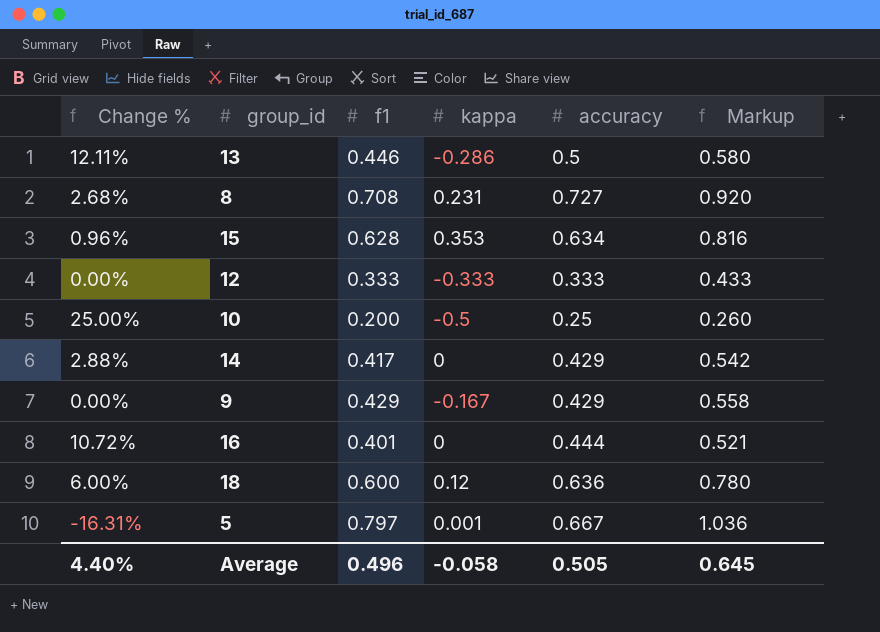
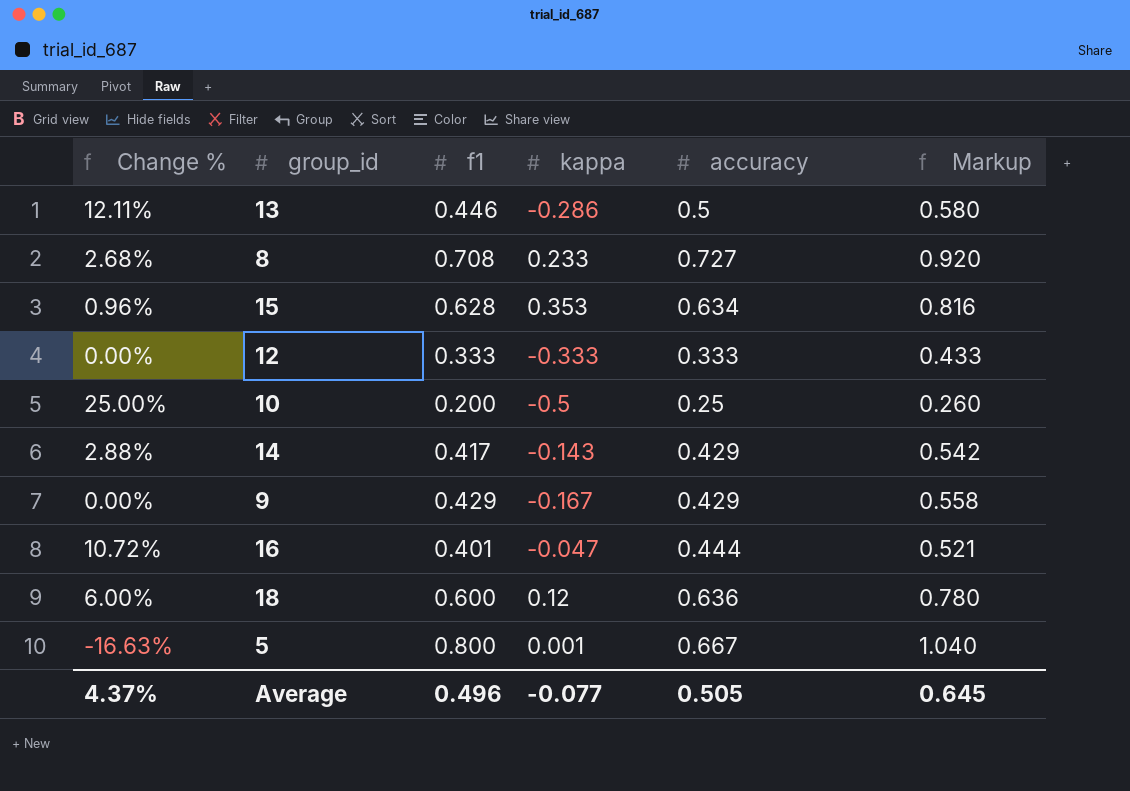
8 | kappa: 0.231 -> 0.233
14 | kappa: 0 -> -0.143
16 | kappa: 0 -> -0.047
5 | Change %: -16.31% -> -16.63%
5 | f1: 0.797 -> 0.800
5 | Markup: 1.036 -> 1.040
Average | Change %: 4.40% -> 4.37%
Average | kappa: -0.058 -> -0.077

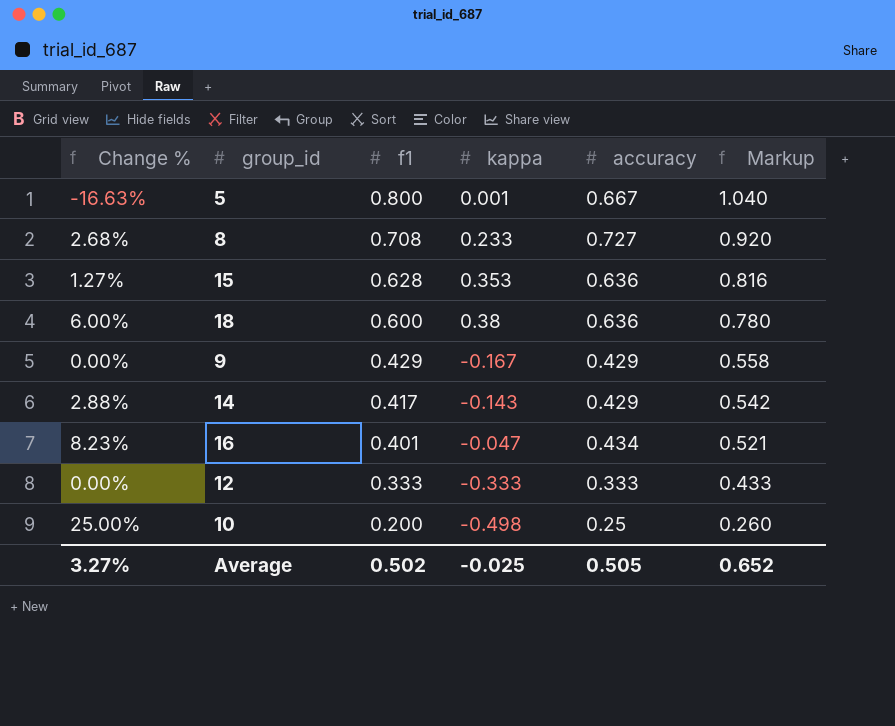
row order: none -> f1 descending
row 13: 12.11% | 0.446 | -0.286 | 0.5 | 0.580 -> none
15 | Change %: 0.96% -> 1.27%
15 | accuracy: 0.634 -> 0.636
18 | kappa: 0.12 -> 0.38
16 | Change %: 10.72% -> 8.23%
16 | accuracy: 0.444 -> 0.434
10 | kappa: -0.5 -> -0.498
Average | Change %: 4.37% -> 3.27%
Average | f1: 0.496 -> 0.502
Average | kappa: -0.077 -> -0.025
Average | Markup: 0.645 -> 0.652

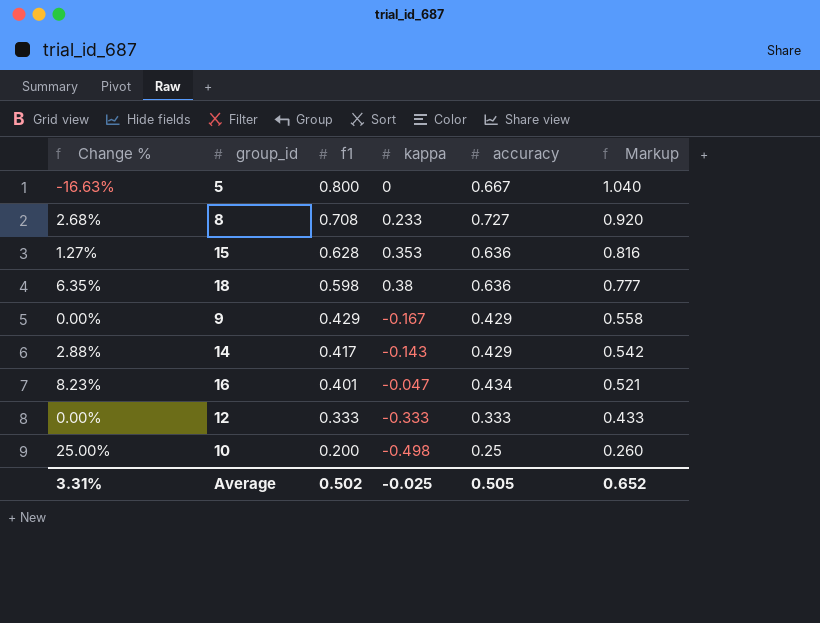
5 | kappa: 0.001 -> 0
18 | Change %: 6.00% -> 6.35%
18 | f1: 0.600 -> 0.598
18 | Markup: 0.780 -> 0.777
Average | Change %: 3.27% -> 3.31%

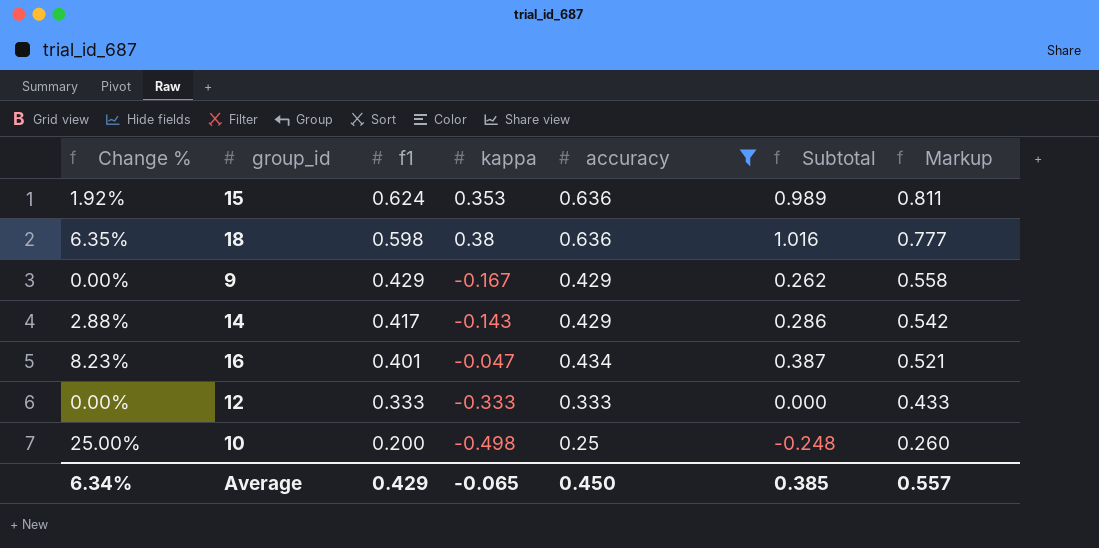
filter: none -> accuracy <= 0.636
column Subtotal | formula: none -> [kappa] + [accuracy]
15 | Change %: 1.27% -> 1.92%
15 | f1: 0.628 -> 0.624
15 | Markup: 0.816 -> 0.811
Average | Change %: 3.31% -> 6.34%
Average | f1: 0.502 -> 0.429
Average | kappa: -0.025 -> -0.065
Average | accuracy: 0.505 -> 0.450
Average | Markup: 0.652 -> 0.557

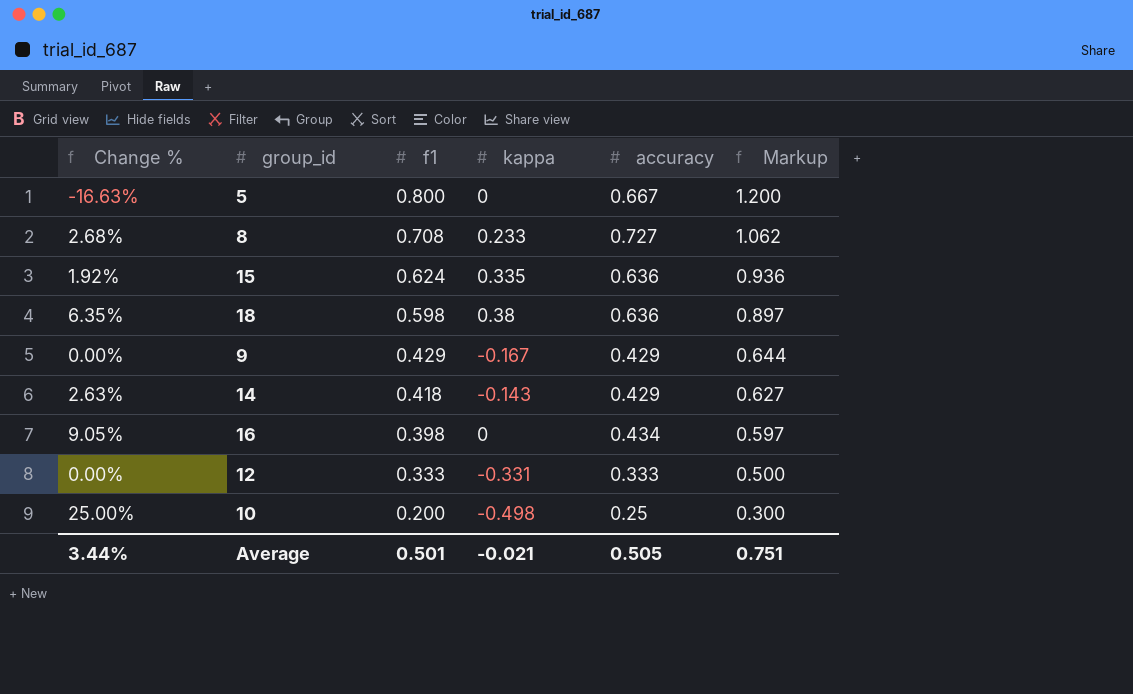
filter: accuracy <= 0.636 -> none
column Subtotal | formula: [kappa] + [accuracy] -> none
column Markup | formula: [f1] * 1.3 -> [f1] * 1.5
15 | kappa: 0.353 -> 0.335
14 | Change %: 2.88% -> 2.63%
14 | f1: 0.417 -> 0.418
16 | Change %: 8.23% -> 9.05%
16 | f1: 0.401 -> 0.398
16 | kappa: -0.047 -> 0
12 | kappa: -0.333 -> -0.331
Average | Change %: 6.34% -> 3.44%
Average | f1: 0.429 -> 0.501
Average | kappa: -0.065 -> -0.021
Average | accuracy: 0.450 -> 0.505
Average | Markup: 0.557 -> 0.751

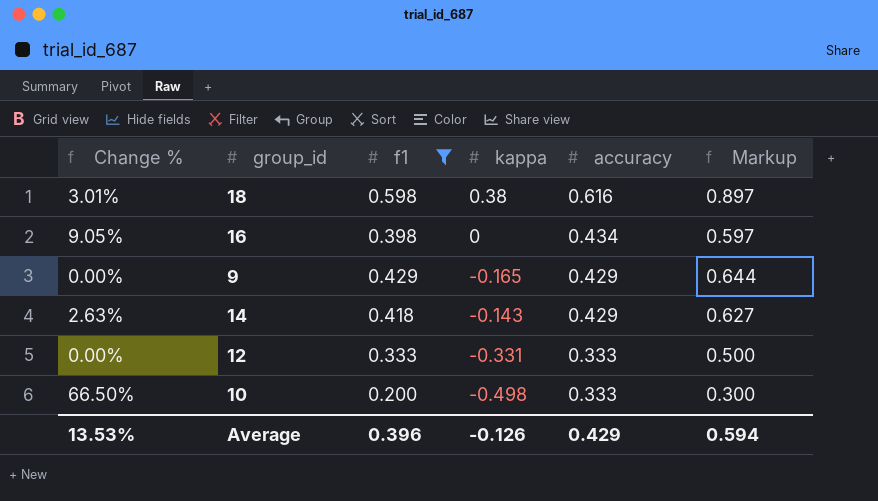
filter: none -> f1 <= 0.598
row order: f1 descending -> accuracy descending
18 | Change %: 6.35% -> 3.01%
18 | accuracy: 0.636 -> 0.616
9 | kappa: -0.167 -> -0.165
10 | Change %: 25.00% -> 66.50%
10 | accuracy: 0.25 -> 0.333
Average | Change %: 3.44% -> 13.53%
Average | f1: 0.501 -> 0.396
Average | kappa: -0.021 -> -0.126
Average | accuracy: 0.505 -> 0.429
Average | Markup: 0.751 -> 0.594

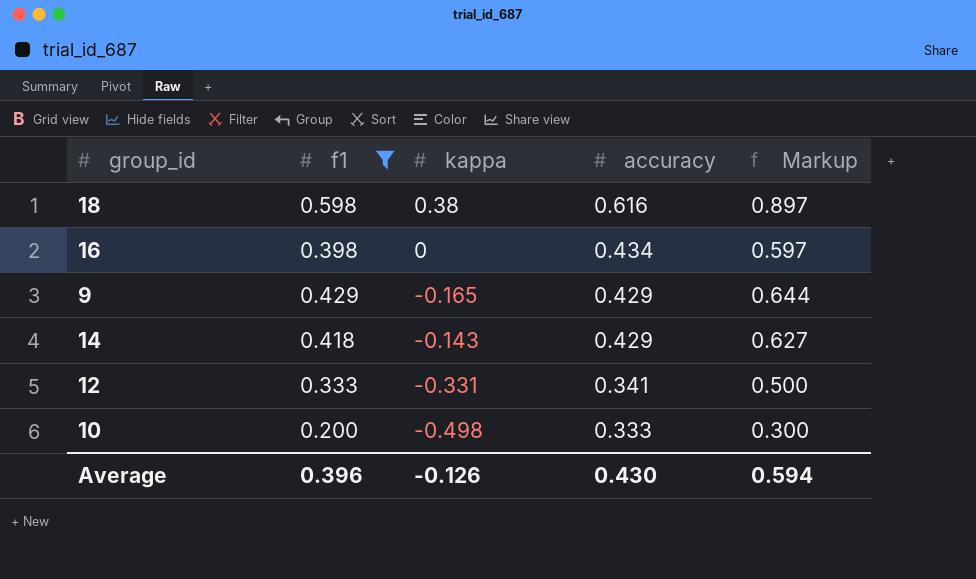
column Change % | formula: ([accuracy] - [f1]) / [f1] -> none
12 | accuracy: 0.333 -> 0.341
Average | accuracy: 0.429 -> 0.430

